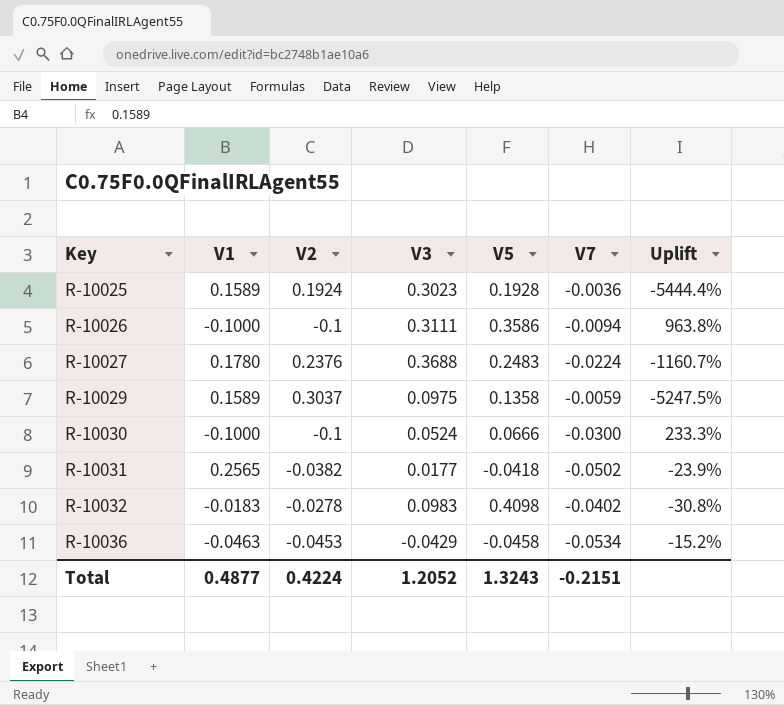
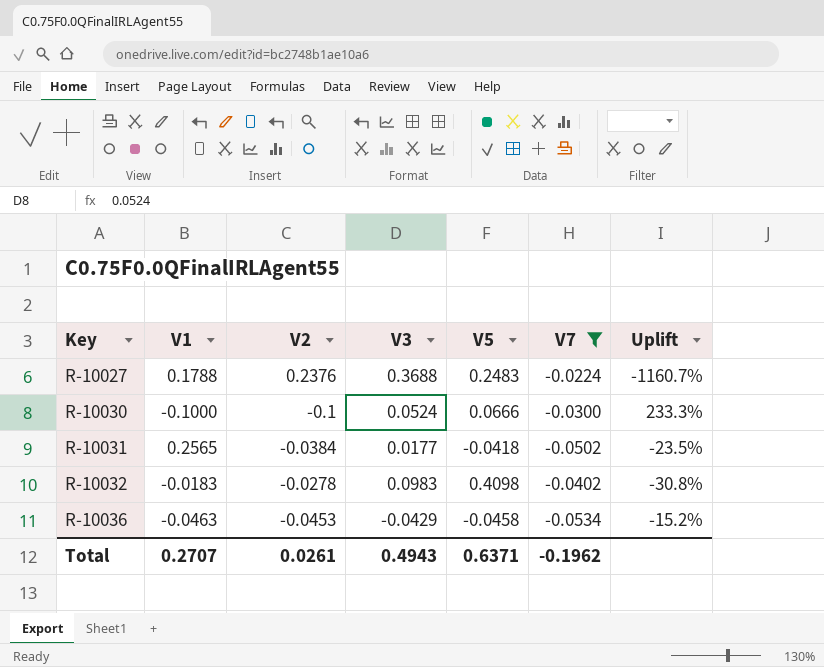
filter: none -> V7 <= -0.0224
R-10027 | V1: 0.1780 -> 0.1788
R-10031 | V2: -0.0382 -> -0.0384
R-10031 | Uplift: -23.9% -> -23.5%
Total | V1: 0.4877 -> 0.2707
Total | V2: 0.4224 -> 0.0261
Total | V3: 1.2052 -> 0.4943
Total | V5: 1.3243 -> 0.6371
Total | V7: -0.2151 -> -0.1962

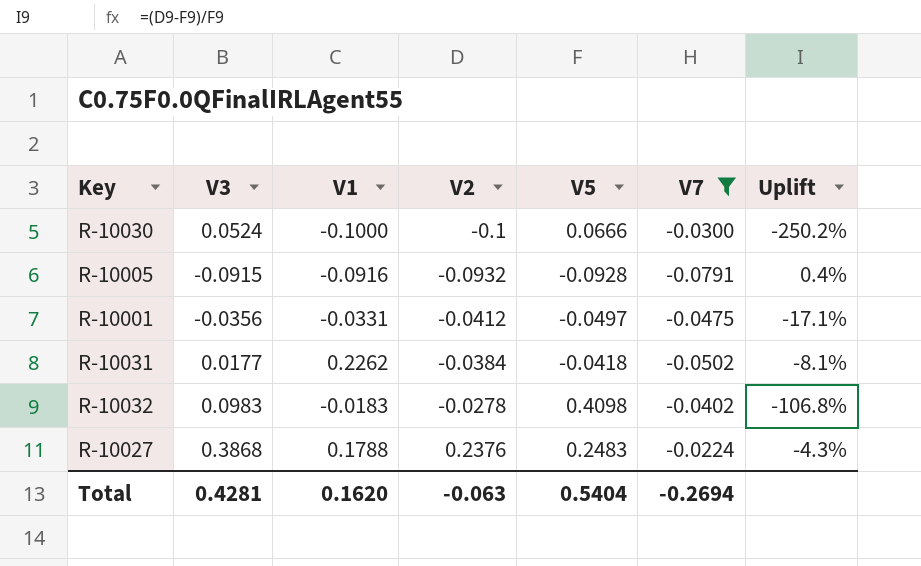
row order: Key ascending -> V2 ascending
column V3 | position: 4 -> 2
column Uplift | formula: ([V2] - [V7]) / [V7] -> ([V2] - [V5]) / [V5]
row R-10036: -0.0463 | -0.0453 | -0.0429 | -0.0458 | -0.0534 | -15.2% -> none
row R-10005: none -> -0.0915 | -0.0916 | -0.0932 | -0.0928 | -0.0791 | 0.4%
row R-10001: none -> -0.0356 | -0.0331 | -0.0412 | -0.0497 | -0.0475 | -17.1%
R-10031 | V1: 0.2565 -> 0.2262
R-10027 | V3: 0.3688 -> 0.3868
Total | V3: 0.4943 -> 0.4281
Total | V1: 0.2707 -> 0.1620
Total | V2: 0.0261 -> -0.063
Total | V5: 0.6371 -> 0.5404
Total | V7: -0.1962 -> -0.2694

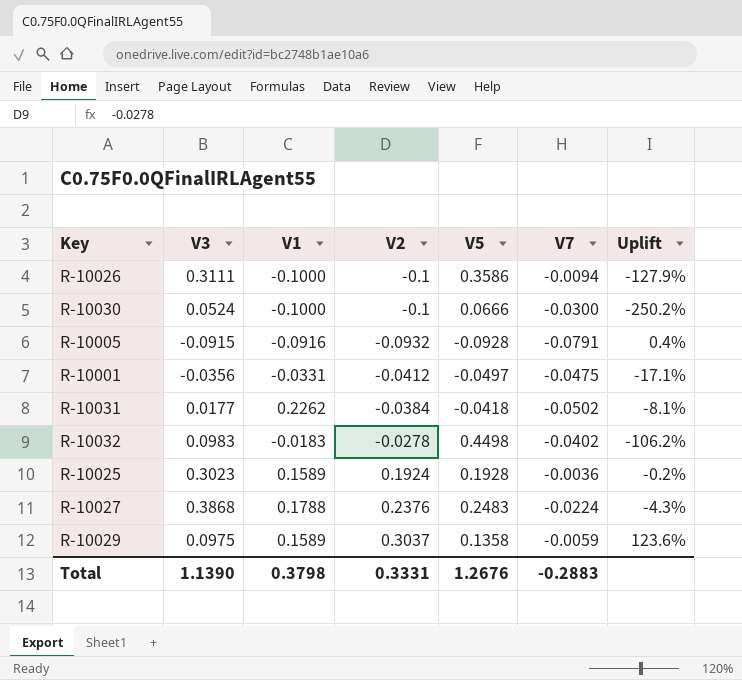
filter: V7 <= -0.0224 -> none
R-10032 | V5: 0.4098 -> 0.4498
R-10032 | Uplift: -106.8% -> -106.2%
Total | V3: 0.4281 -> 1.1390
Total | V1: 0.1620 -> 0.3798
Total | V2: -0.063 -> 0.3331
Total | V5: 0.5404 -> 1.2676
Total | V7: -0.2694 -> -0.2883

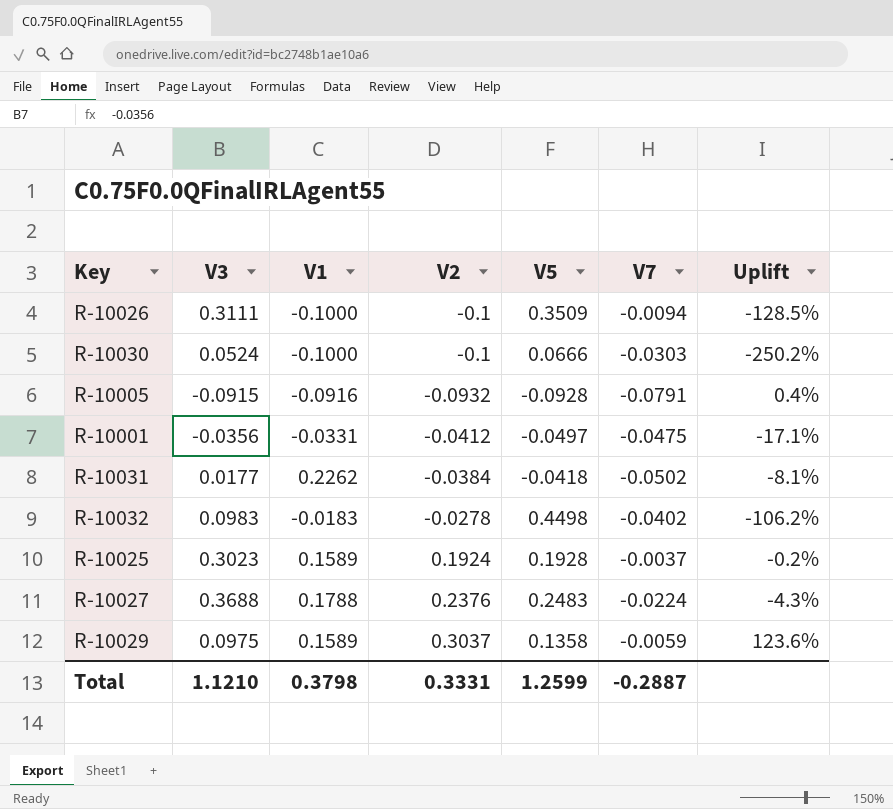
R-10026 | V5: 0.3586 -> 0.3509
R-10026 | Uplift: -127.9% -> -128.5%
R-10030 | V7: -0.0300 -> -0.0303
R-10025 | V7: -0.0036 -> -0.0037
R-10027 | V3: 0.3868 -> 0.3688
Total | V3: 1.1390 -> 1.1210
Total | V5: 1.2676 -> 1.2599
Total | V7: -0.2883 -> -0.2887

